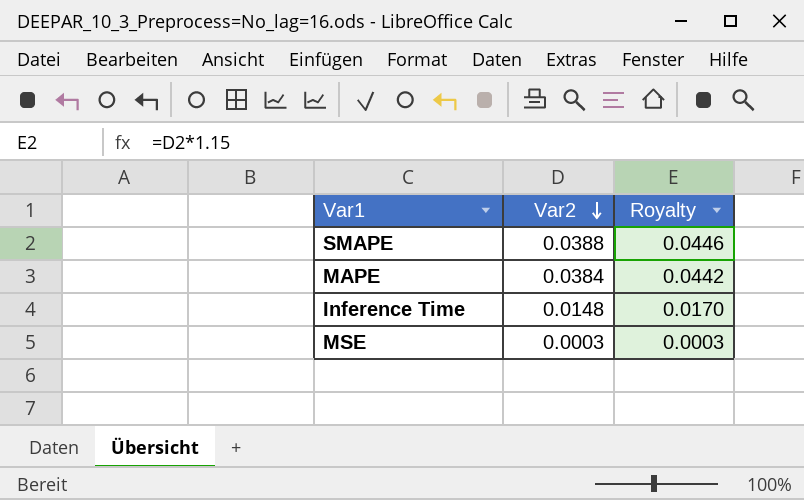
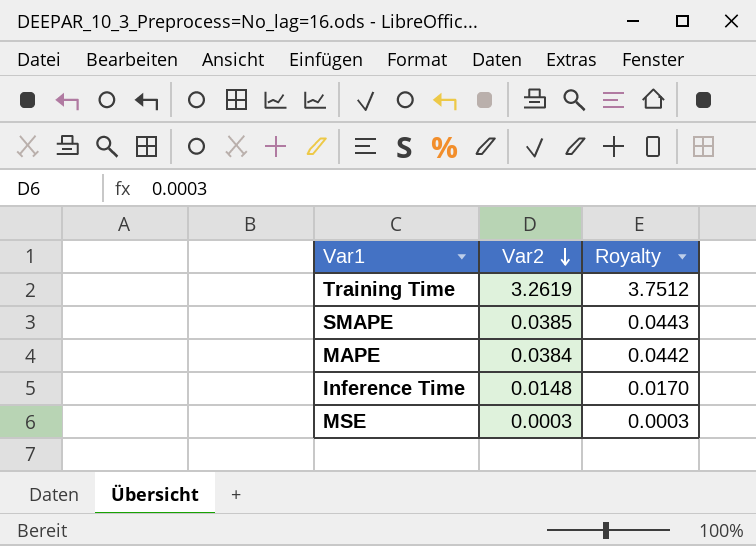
row Training Time: none -> 3.2619 | 3.7512
SMAPE | Var2: 0.0388 -> 0.0385
SMAPE | Royalty: 0.0446 -> 0.0443

